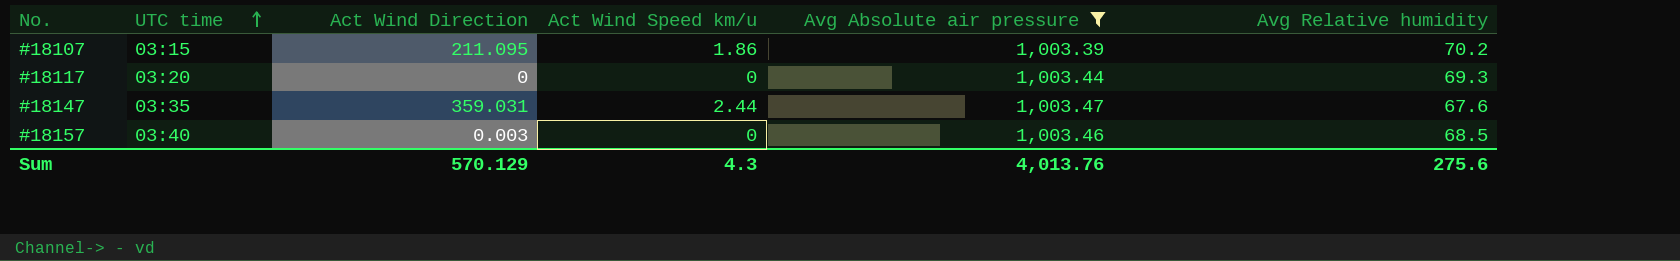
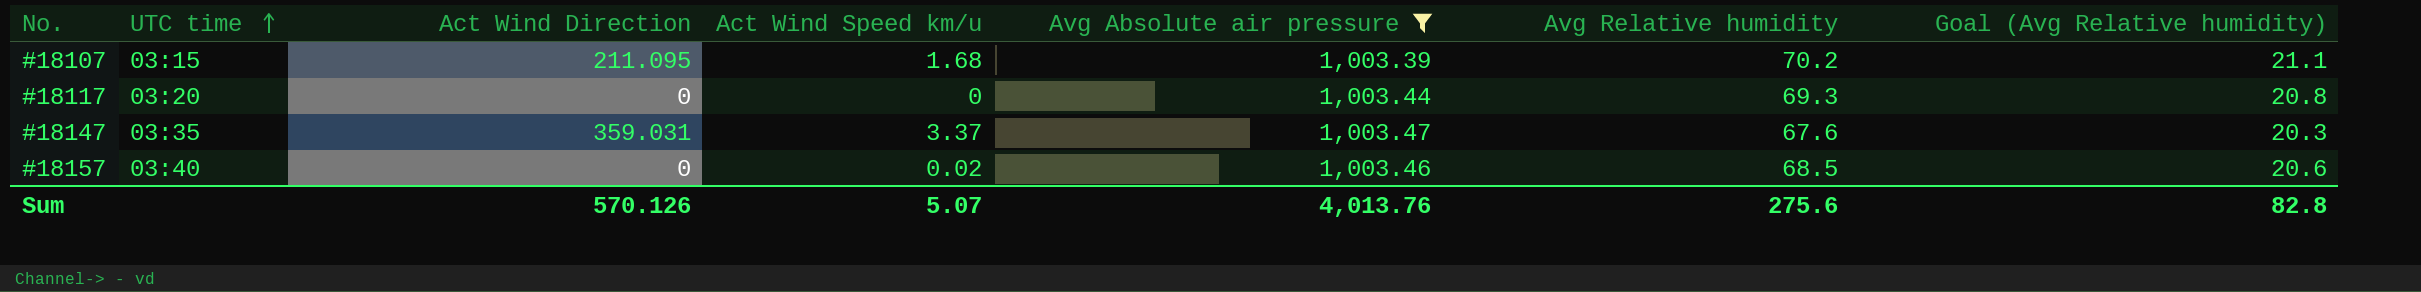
column Goal (Avg Relative humidity) | formula: none -> [Avg Relative humidity] * 0.3
#18107 | Act Wind Speed km/u: 1.86 -> 1.68
#18147 | Act Wind Speed km/u: 2.44 -> 3.37
#18157 | Act Wind Direction: 0.003 -> 0
#18157 | Act Wind Speed km/u: 0 -> 0.02
Sum | Act Wind Direction: 570.129 -> 570.126
Sum | Act Wind Speed km/u: 4.3 -> 5.07

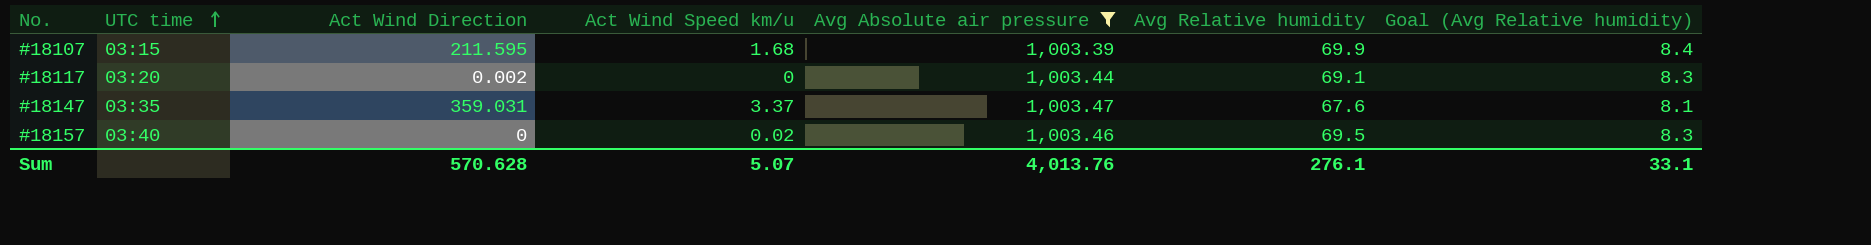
column Goal (Avg Relative humidity) | formula: [Avg Relative humidity] * 0.3 -> [Avg Relative humidity] * 0.12
#18107 | Act Wind Direction: 211.095 -> 211.595
#18107 | Avg Relative humidity: 70.2 -> 69.9
#18117 | Act Wind Direction: 0 -> 0.002
#18117 | Avg Relative humidity: 69.3 -> 69.1
#18157 | Avg Relative humidity: 68.5 -> 69.5
Sum | Act Wind Direction: 570.126 -> 570.628
Sum | Avg Relative humidity: 275.6 -> 276.1
Sum | Goal (Avg Relative humidity): 82.8 -> 33.1

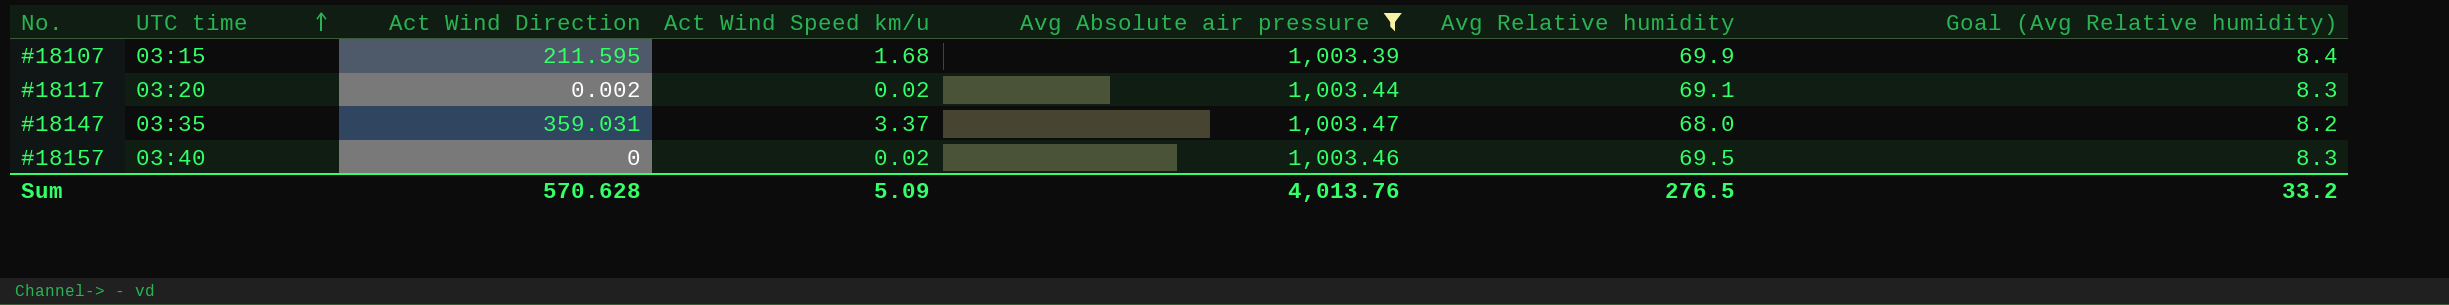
#18117 | Act Wind Speed km/u: 0 -> 0.02
#18147 | Avg Relative humidity: 67.6 -> 68.0
#18147 | Goal (Avg Relative humidity): 8.1 -> 8.2
Sum | Act Wind Speed km/u: 5.07 -> 5.09
Sum | Avg Relative humidity: 276.1 -> 276.5
Sum | Goal (Avg Relative humidity): 33.1 -> 33.2

